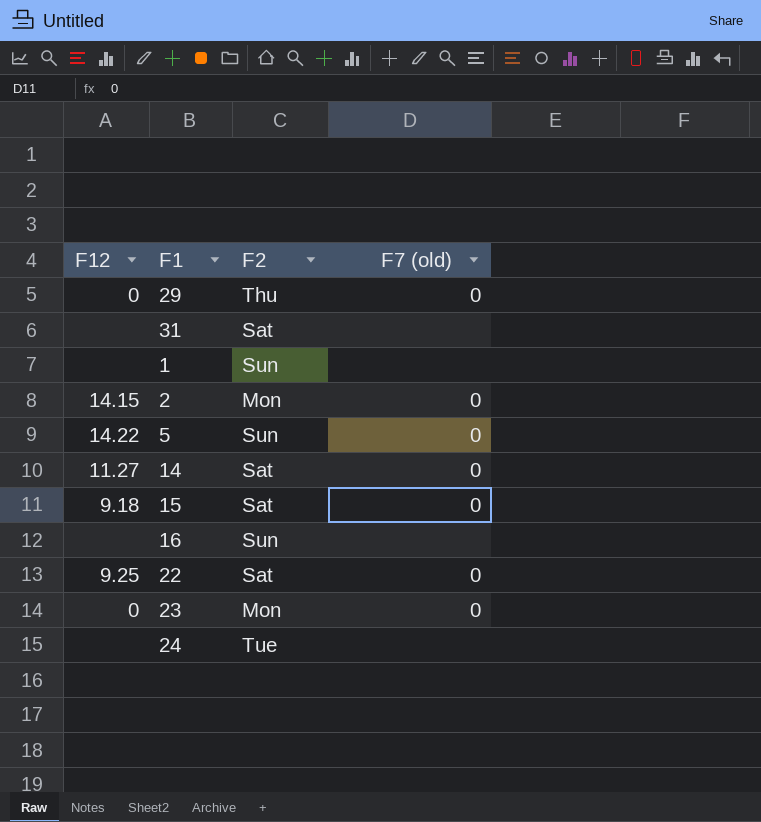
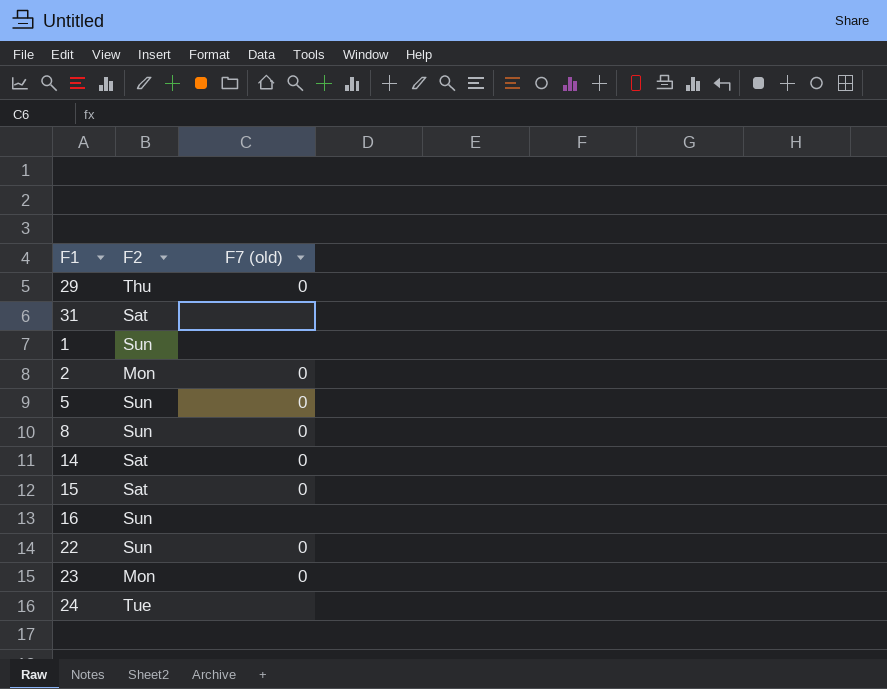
column F12 | position: 1 -> none
row 8: none -> Sun | 0
22 | F2: Sat -> Sun

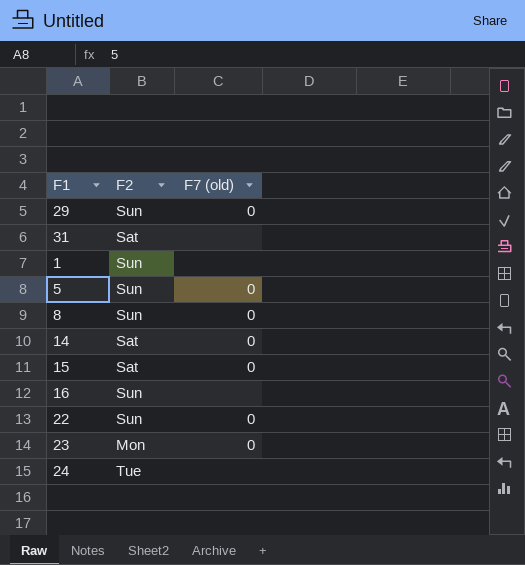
row 2: Mon | 0 -> none
29 | F2: Thu -> Sun

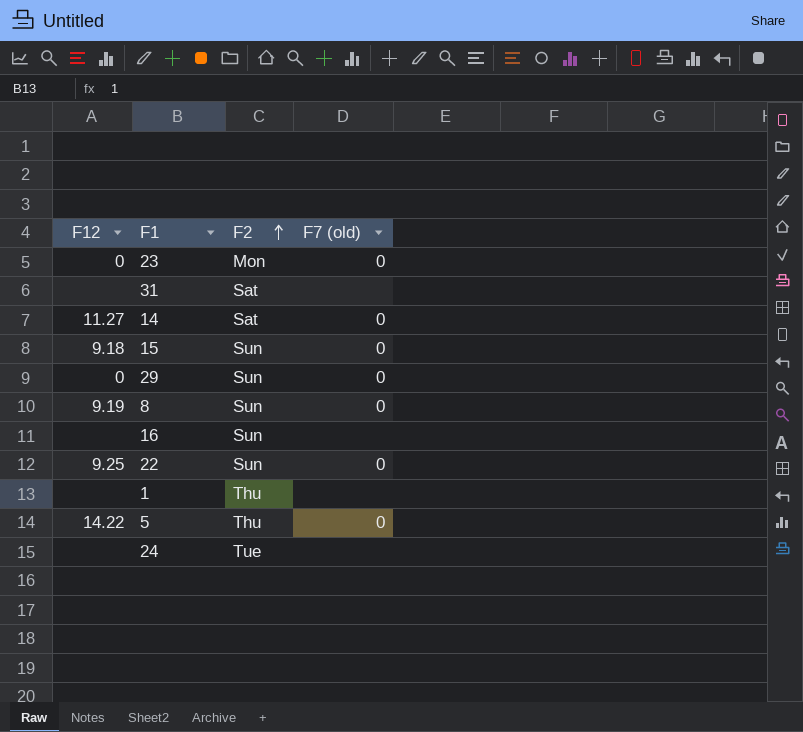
row order: none -> F2 ascending
column F12 | position: none -> 1
15 | F2: Sat -> Sun
1 | F2: Sun -> Thu
5 | F2: Sun -> Thu

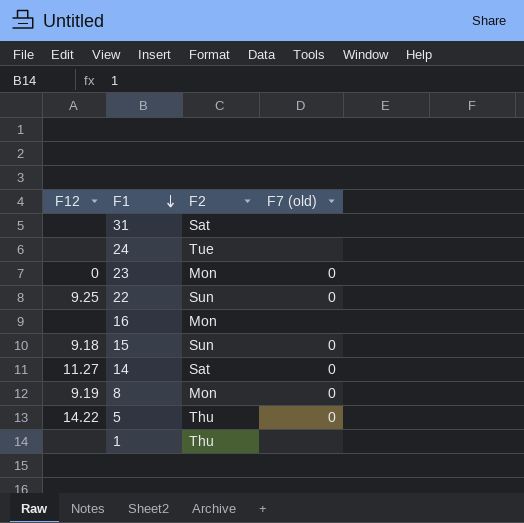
row order: F2 ascending -> F1 descending
row 29: 0 | Sun | 0 -> none
16 | F2: Sun -> Mon
8 | F2: Sun -> Mon

